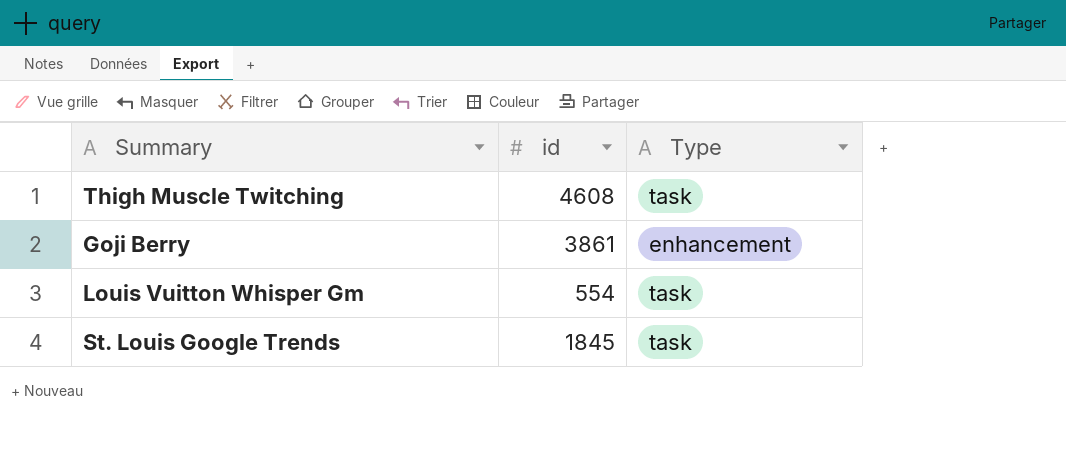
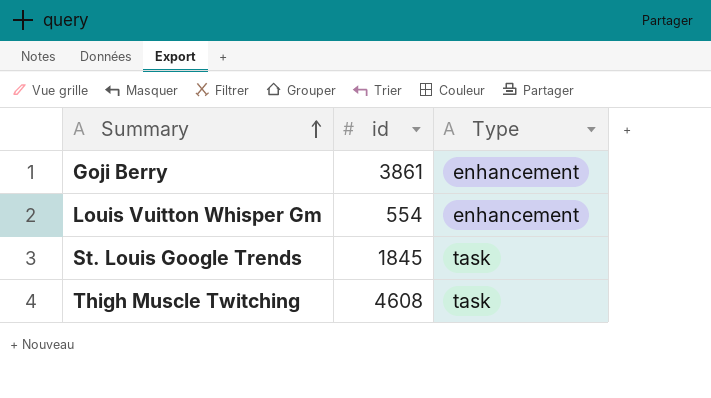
row order: none -> Summary ascending
Louis Vuitton Whisper Gm | Type: task -> enhancement

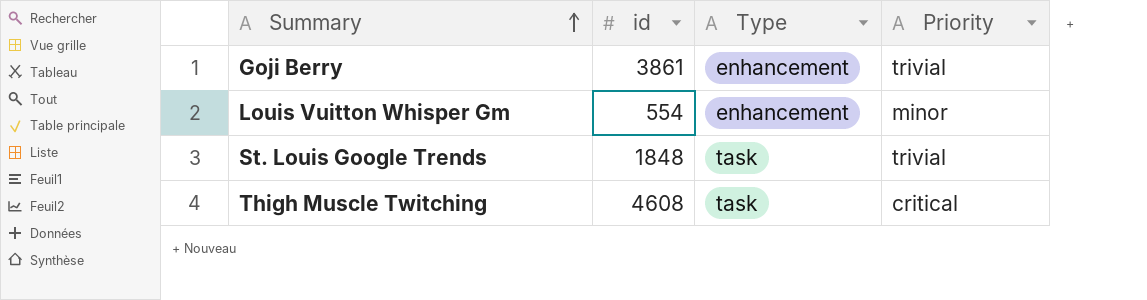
column Priority | position: none -> 4
St. Louis Google Trends | id: 1845 -> 1848

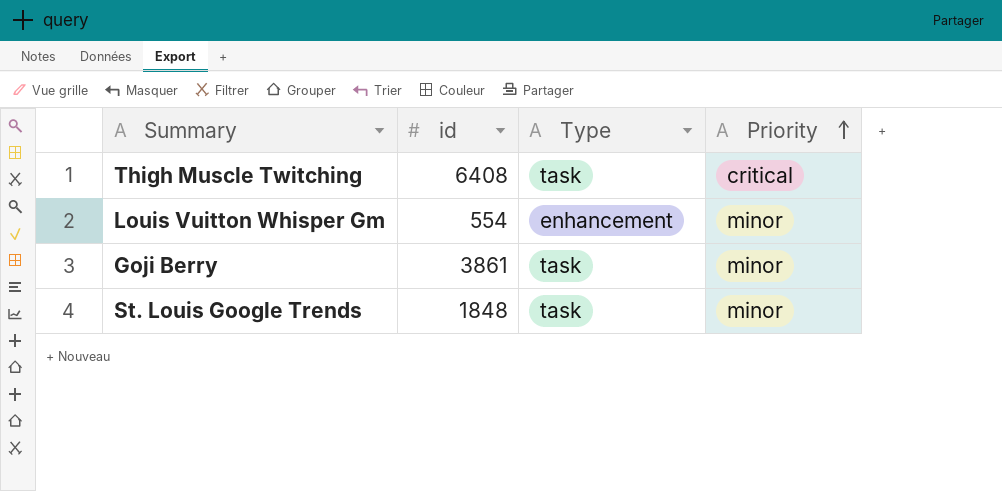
row order: Summary ascending -> Priority ascending
Thigh Muscle Twitching | id: 4608 -> 6408
Goji Berry | Type: enhancement -> task
Goji Berry | Priority: trivial -> minor
St. Louis Google Trends | Priority: trivial -> minor

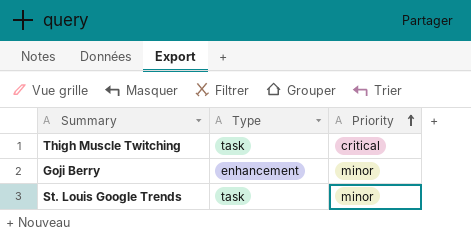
column id | position: 2 -> none
row Louis Vuitton Whisper Gm: 554 | enhancement | minor -> none
Goji Berry | Type: task -> enhancement

